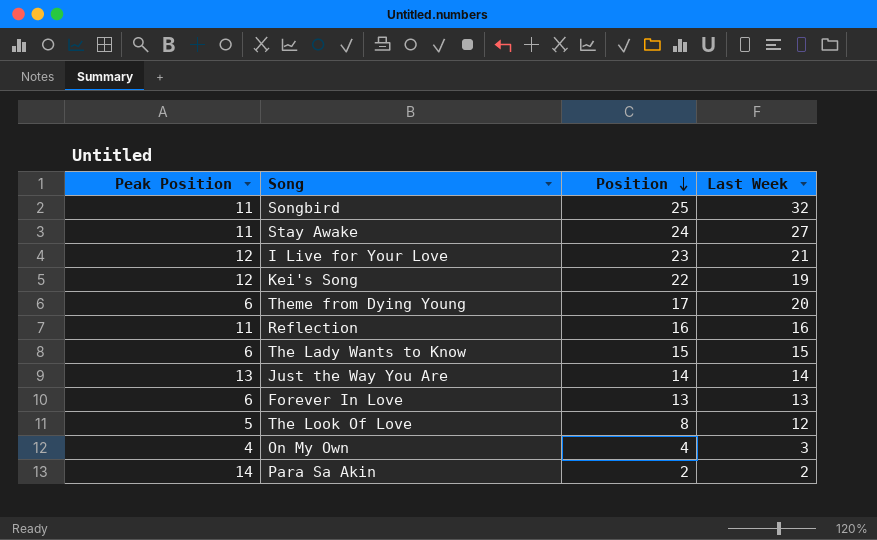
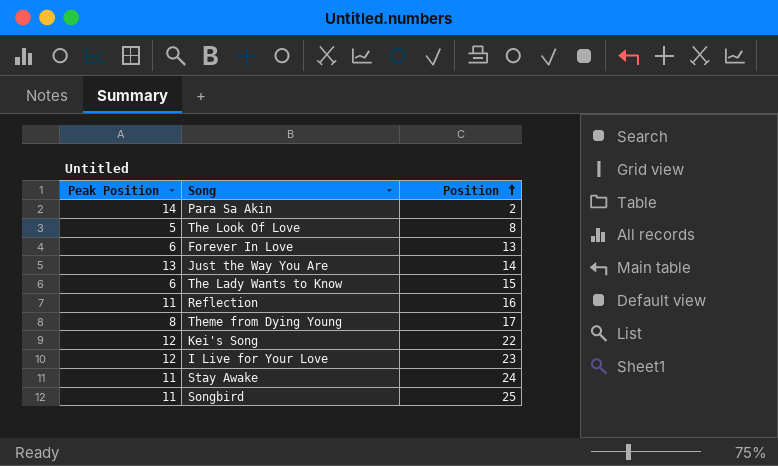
row order: Position descending -> Position ascending
column Last Week | position: 4 -> none
row On My Own: 4 | 4 | 3 -> none
Theme from Dying Young | Peak Position: 6 -> 8

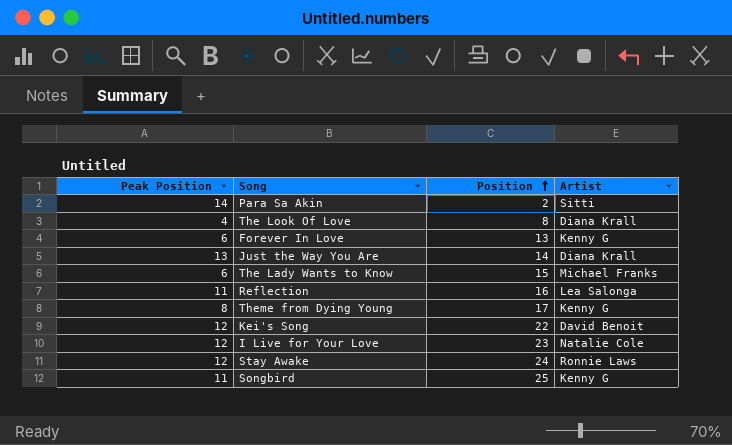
column Artist | position: none -> 4
The Look Of Love | Peak Position: 5 -> 4
Stay Awake | Peak Position: 11 -> 12

